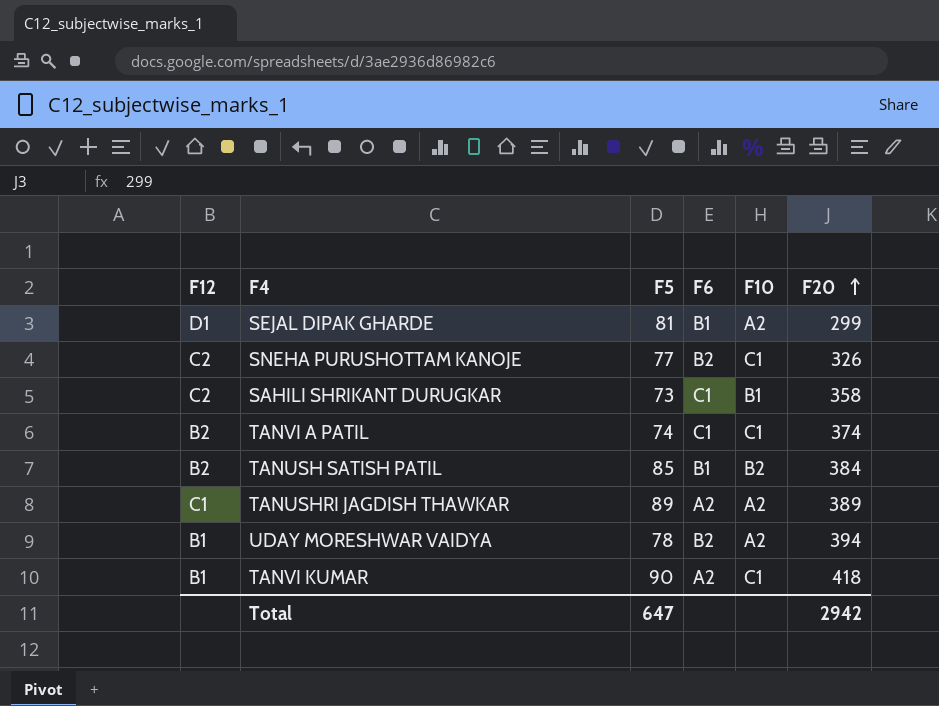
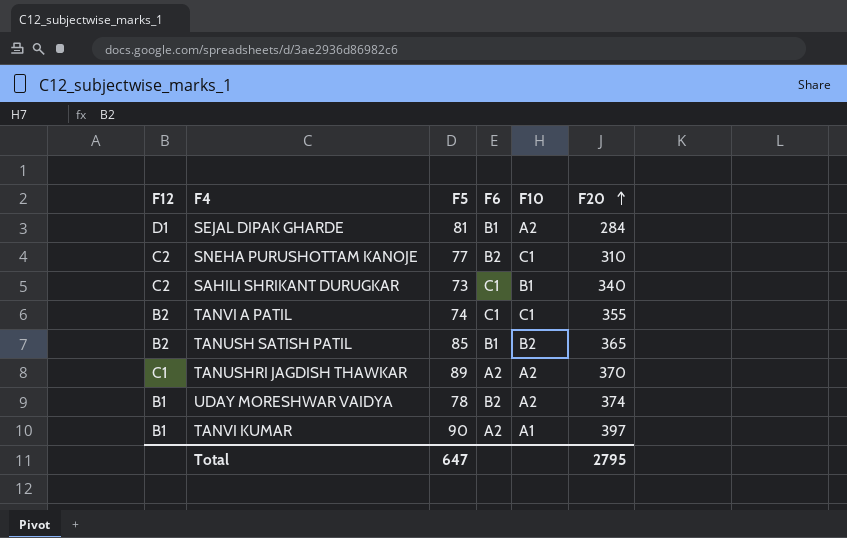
SEJAL DIPAK GHARDE | F20: 299 -> 284
SNEHA PURUSHOTTAM KANOJE | F20: 326 -> 310
SAHILI SHRIKANT DURUGKAR | F20: 358 -> 340
TANVI A PATIL | F20: 374 -> 355
TANUSH SATISH PATIL | F20: 384 -> 365
TANUSHRI JAGDISH THAWKAR | F20: 389 -> 370
UDAY MORESHWAR VAIDYA | F20: 394 -> 374
TANVI KUMAR | F10: C1 -> A1
TANVI KUMAR | F20: 418 -> 397
Total | F20: 2942 -> 2795

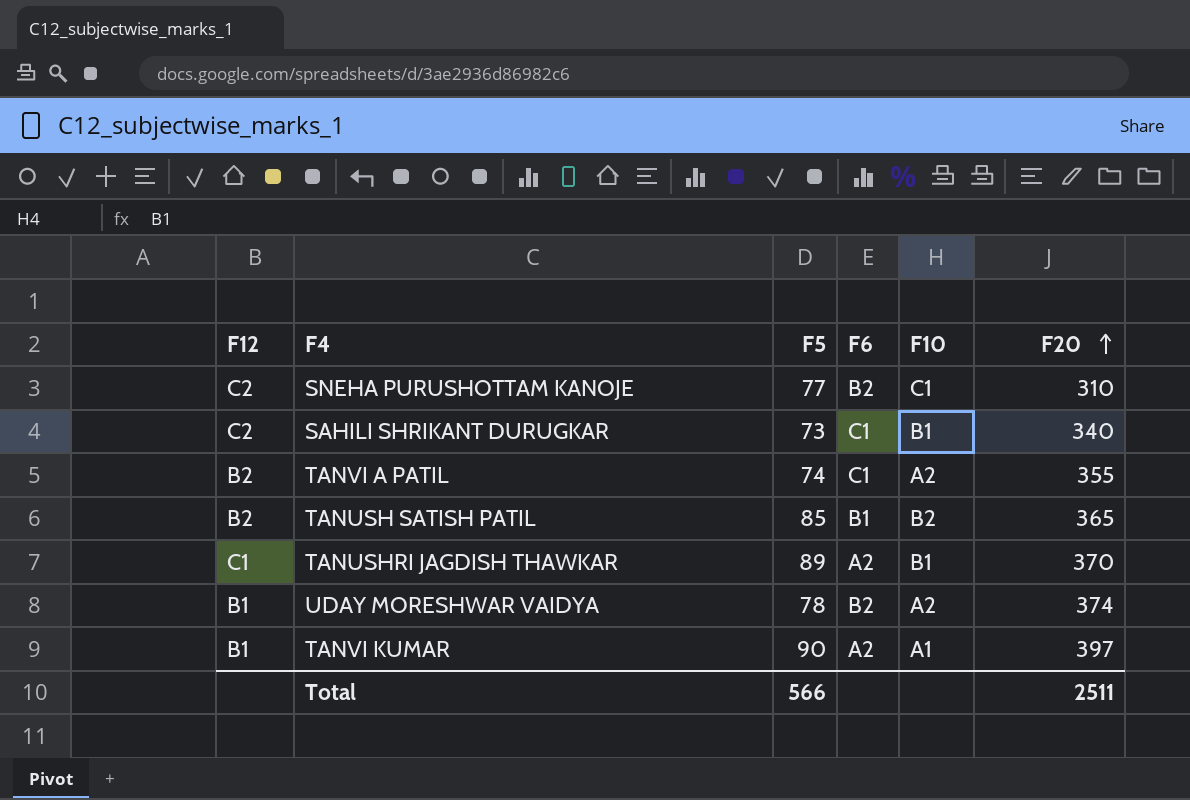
row SEJAL DIPAK GHARDE: D1 | 81 | B1 | A2 | 284 -> none
TANVI A PATIL | F10: C1 -> A2
TANUSHRI JAGDISH THAWKAR | F10: A2 -> B1
Total | F5: 647 -> 566
Total | F20: 2795 -> 2511

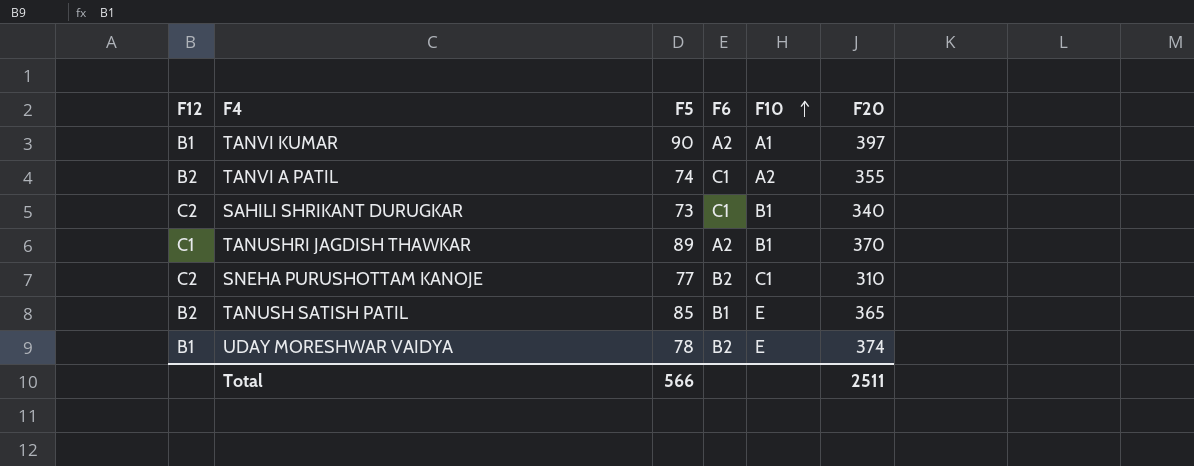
row order: F20 ascending -> F10 ascending
TANUSH SATISH PATIL | F10: B2 -> E
UDAY MORESHWAR VAIDYA | F10: A2 -> E

